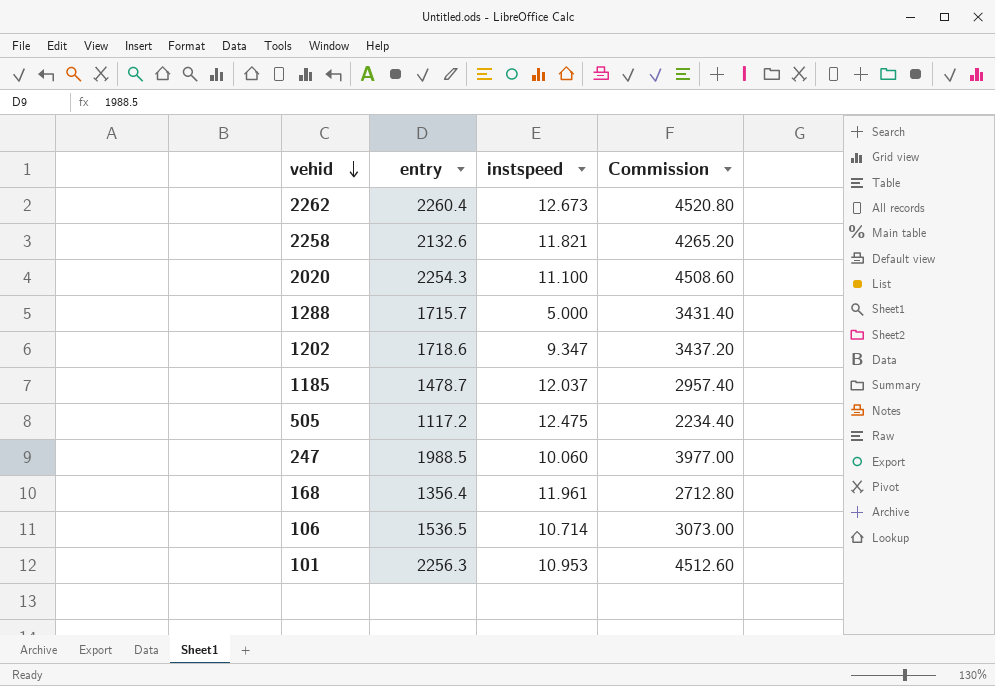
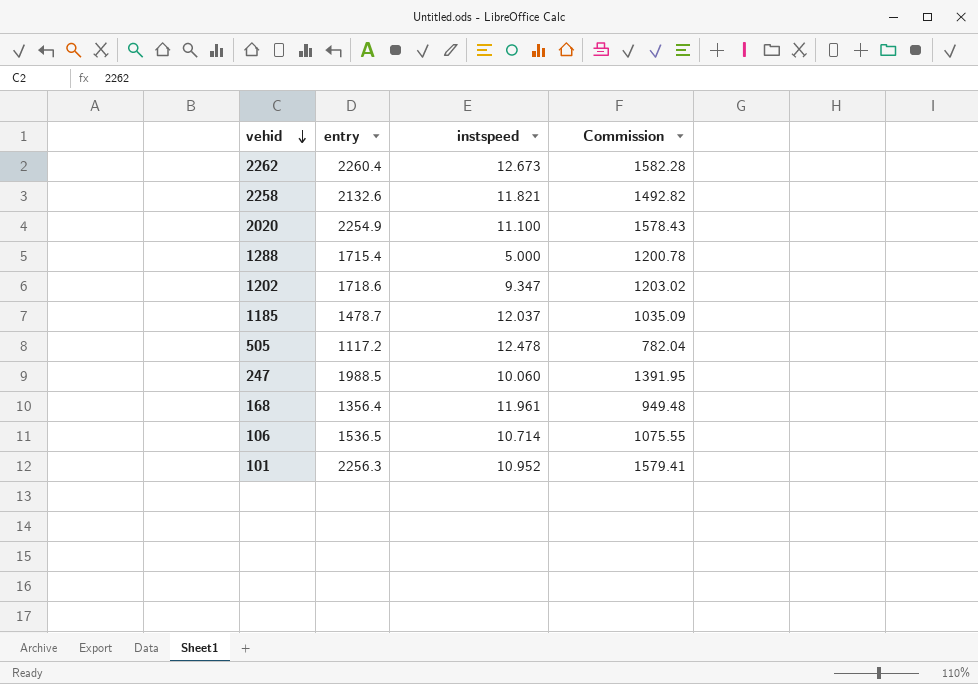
column Commission | formula: [entry] * 2 -> [entry] * 0.7
2020 | entry: 2254.3 -> 2254.9
1288 | entry: 1715.7 -> 1715.4
505 | instspeed: 12.475 -> 12.478
101 | instspeed: 10.953 -> 10.952

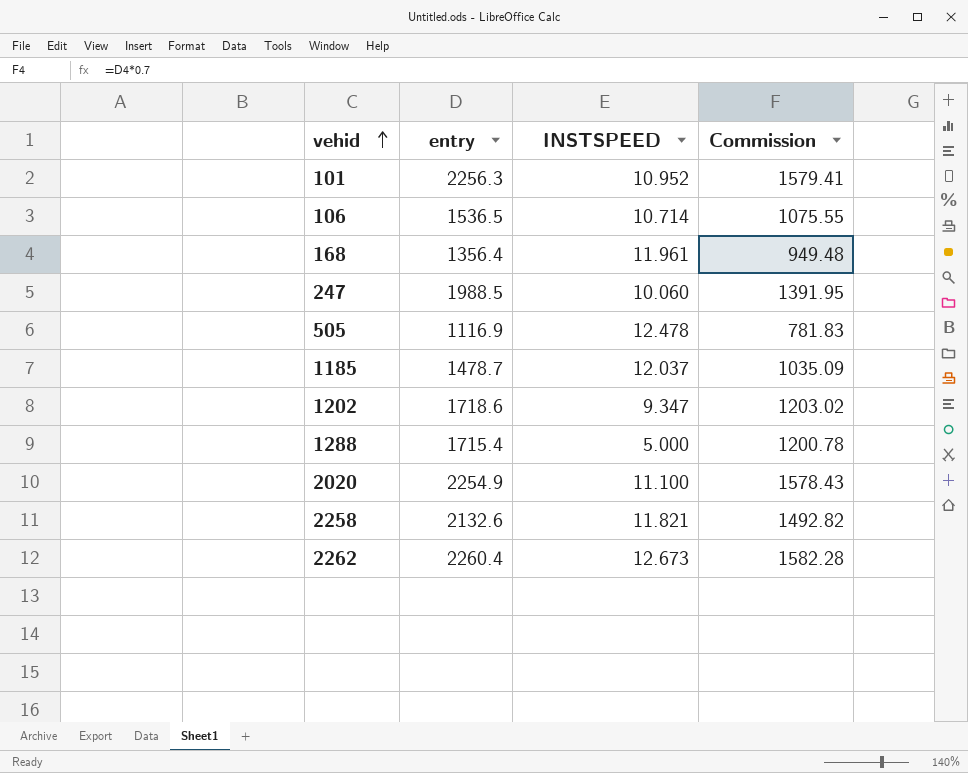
row order: vehid descending -> vehid ascending
column name: instspeed -> INSTSPEED
505 | entry: 1117.2 -> 1116.9
505 | Commission: 782.04 -> 781.83

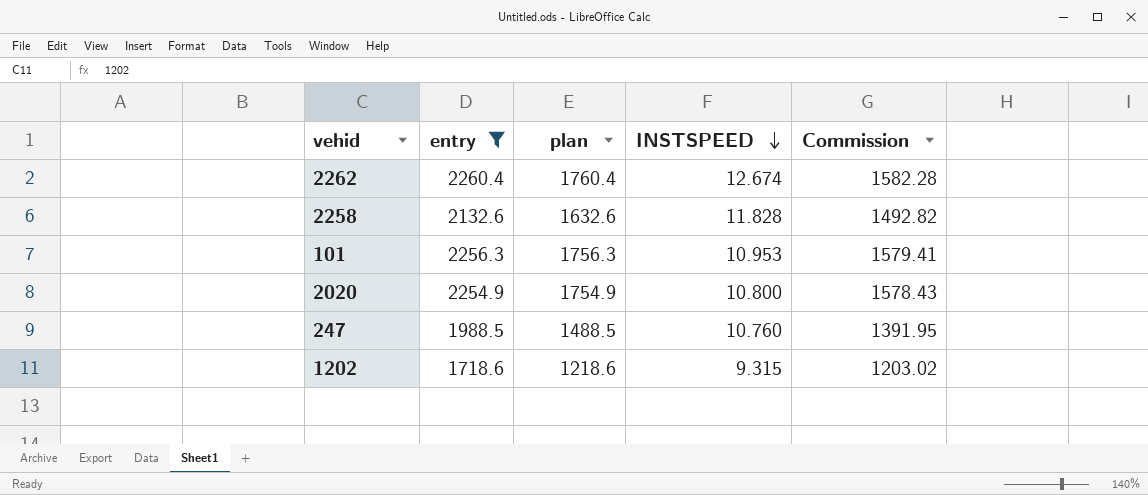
filter: none -> entry >= 1718.6
row order: vehid ascending -> INSTSPEED descending
column plan | formula: none -> [entry] - 500
2262 | INSTSPEED: 12.673 -> 12.674
2258 | INSTSPEED: 11.821 -> 11.828
101 | INSTSPEED: 10.952 -> 10.953
2020 | INSTSPEED: 11.100 -> 10.800
247 | INSTSPEED: 10.060 -> 10.760
1202 | INSTSPEED: 9.347 -> 9.315

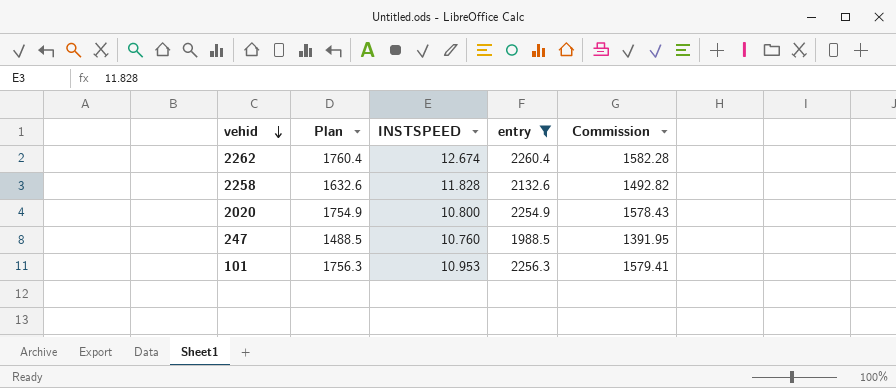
row order: INSTSPEED descending -> vehid descending
column name: plan -> Plan
column entry | position: 2 -> 4
row 1202: 1718.6 | 1218.6 | 9.315 | 1203.02 -> none

